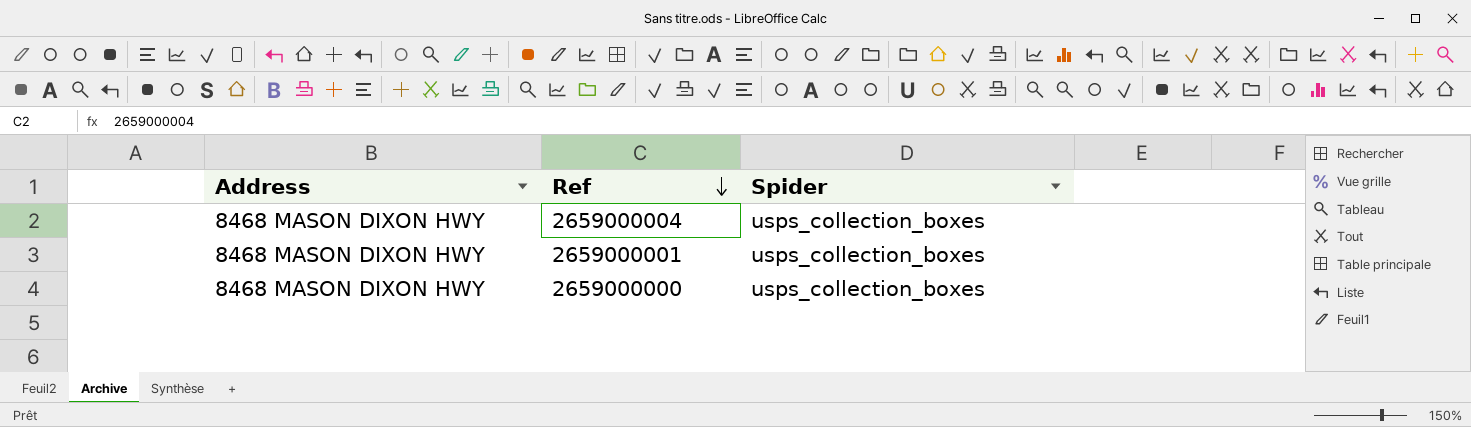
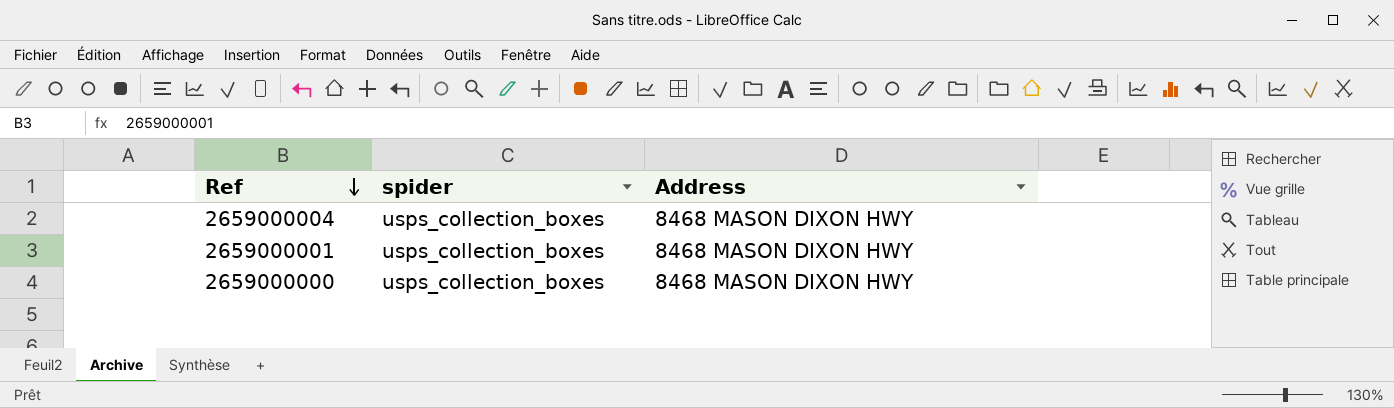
column name: Spider -> spider
column Address | position: 1 -> 3

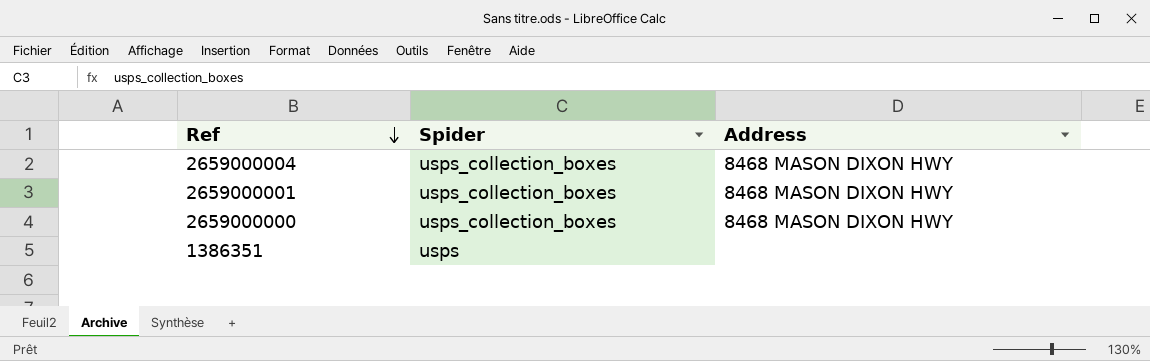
column name: spider -> Spider
row 1386351: none -> usps | none

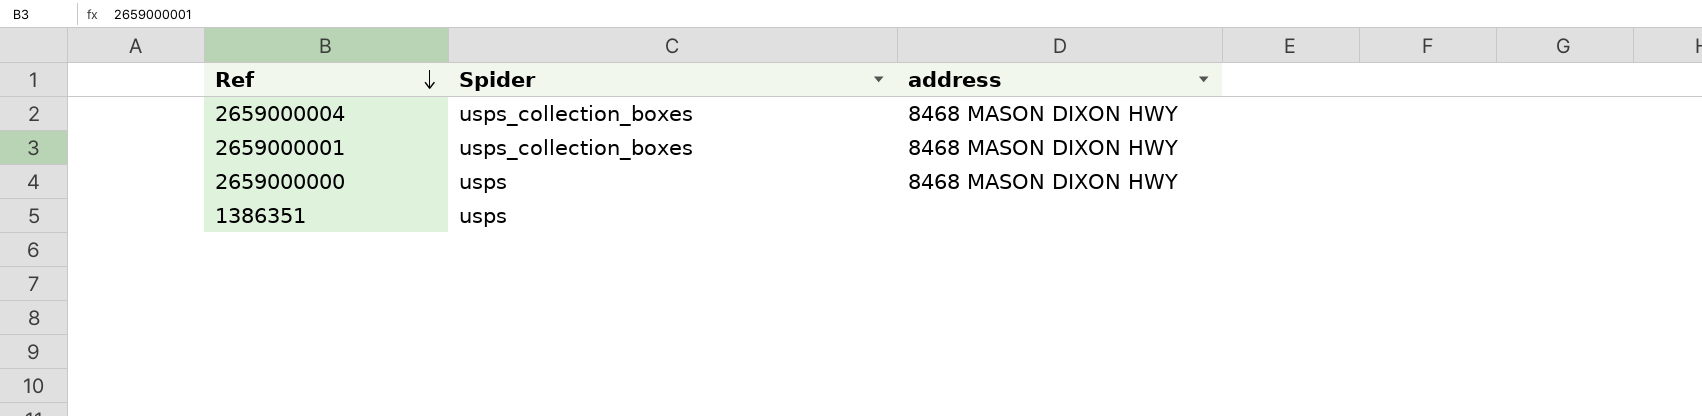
column name: Address -> address
2659000000 | Spider: usps_collection_boxes -> usps

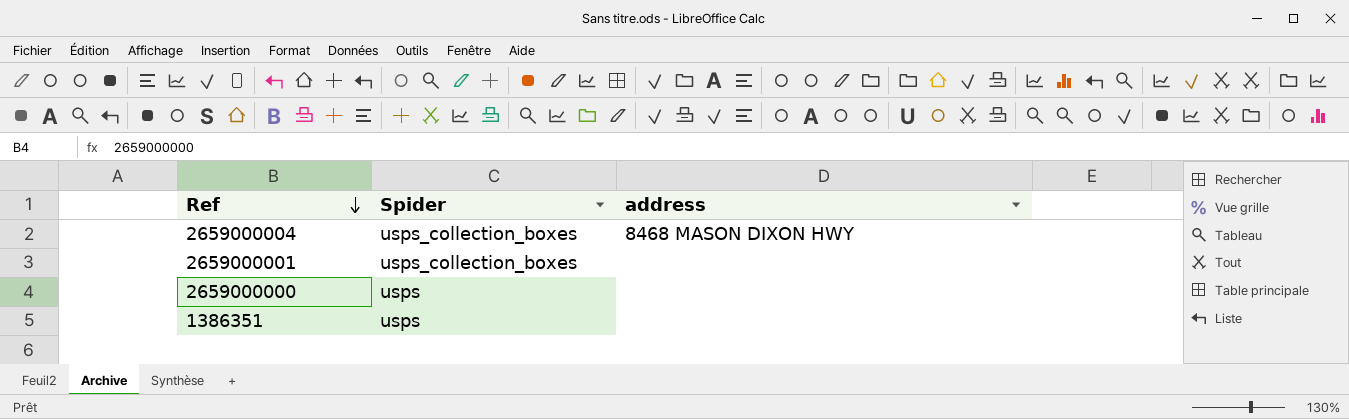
2659000001 | address: 8468 MASON DIXON HWY -> none
2659000000 | address: 8468 MASON DIXON HWY -> none

